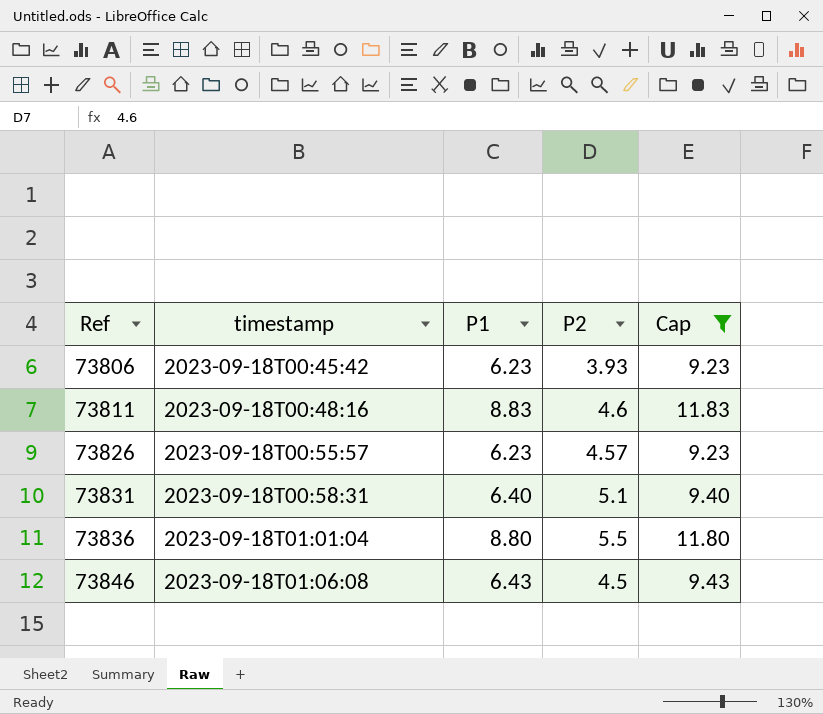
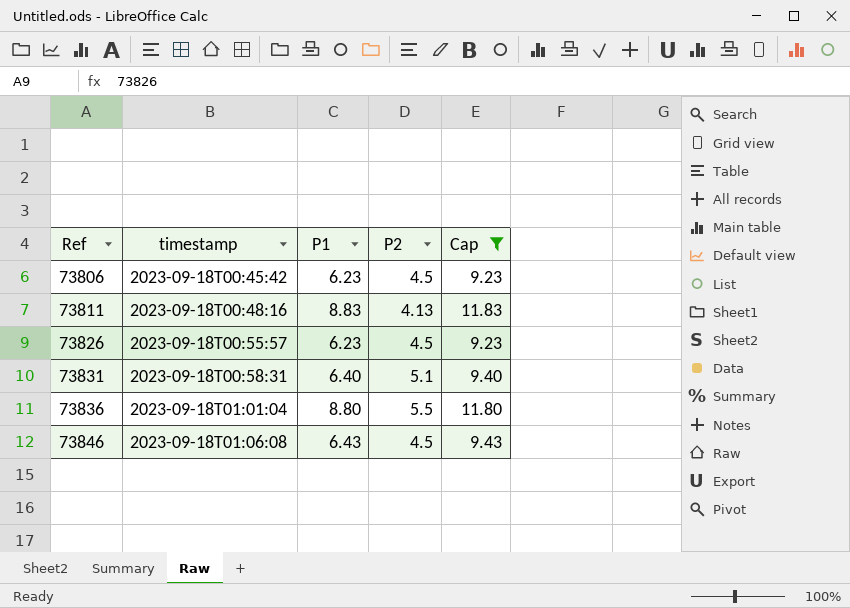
73806 | P2: 3.93 -> 4.5
73811 | P2: 4.6 -> 4.13
73826 | P2: 4.57 -> 4.5

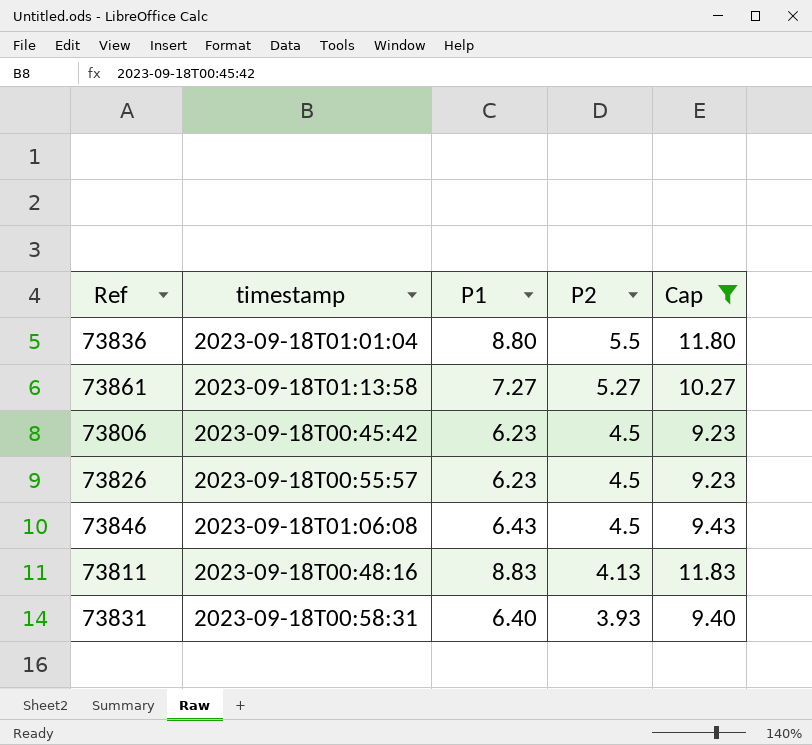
row order: Ref ascending -> P2 descending
row 73861: none -> 2023-09-18T01:13:58 | 7.27 | 5.27 | 10.27
73831 | P2: 5.1 -> 3.93

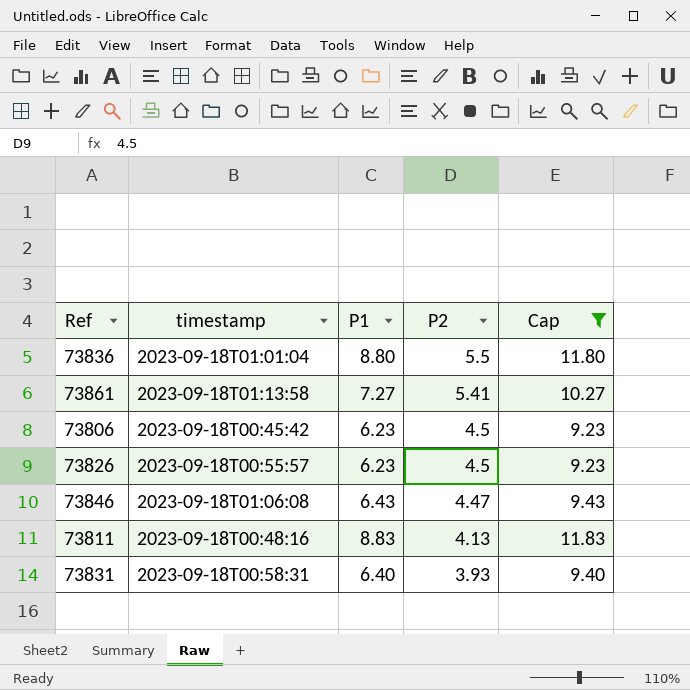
73861 | P2: 5.27 -> 5.41
73846 | P2: 4.5 -> 4.47

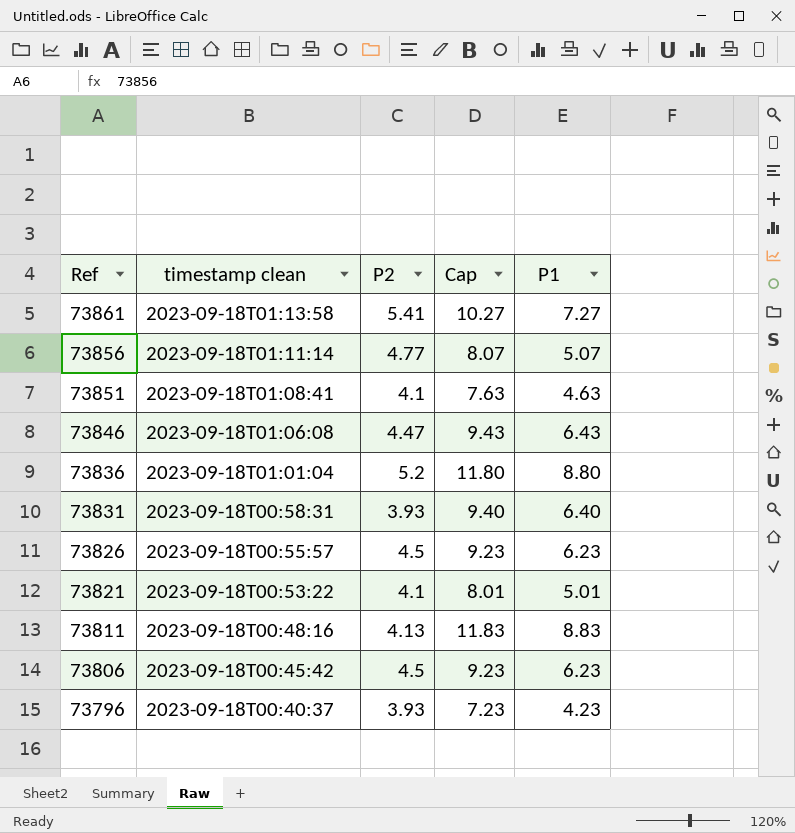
filter: Cap >= 9.23 -> none
row order: P2 descending -> Ref descending
column name: timestamp -> timestamp clean
column P1 | position: 3 -> 5
73836 | P2: 5.5 -> 5.2

